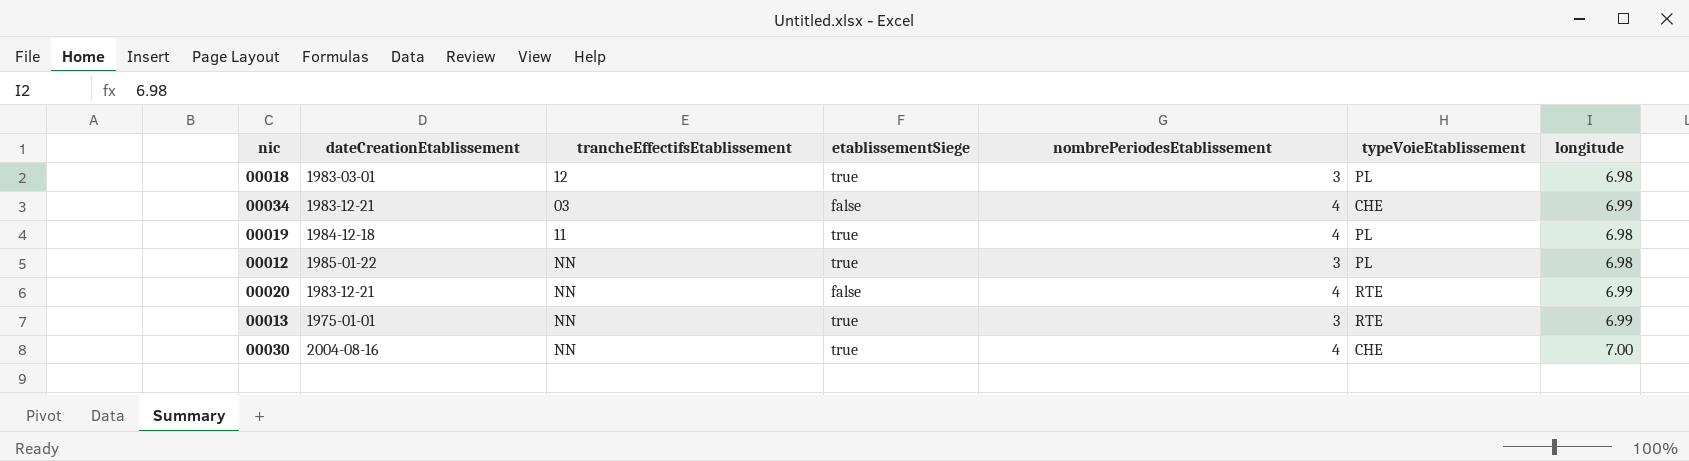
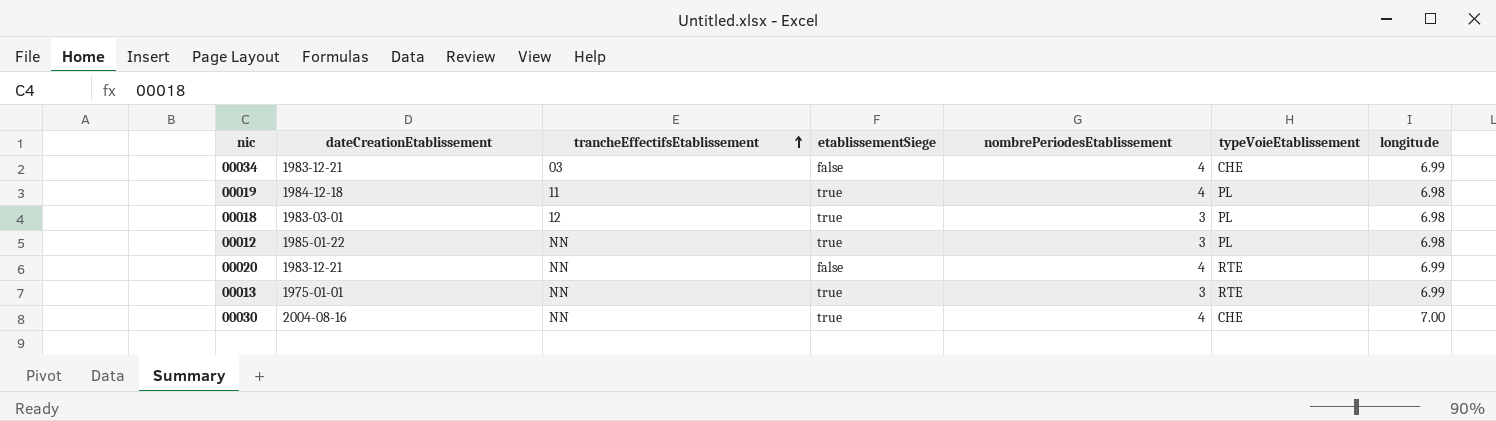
row order: none -> trancheEffectifsEtablissement ascending

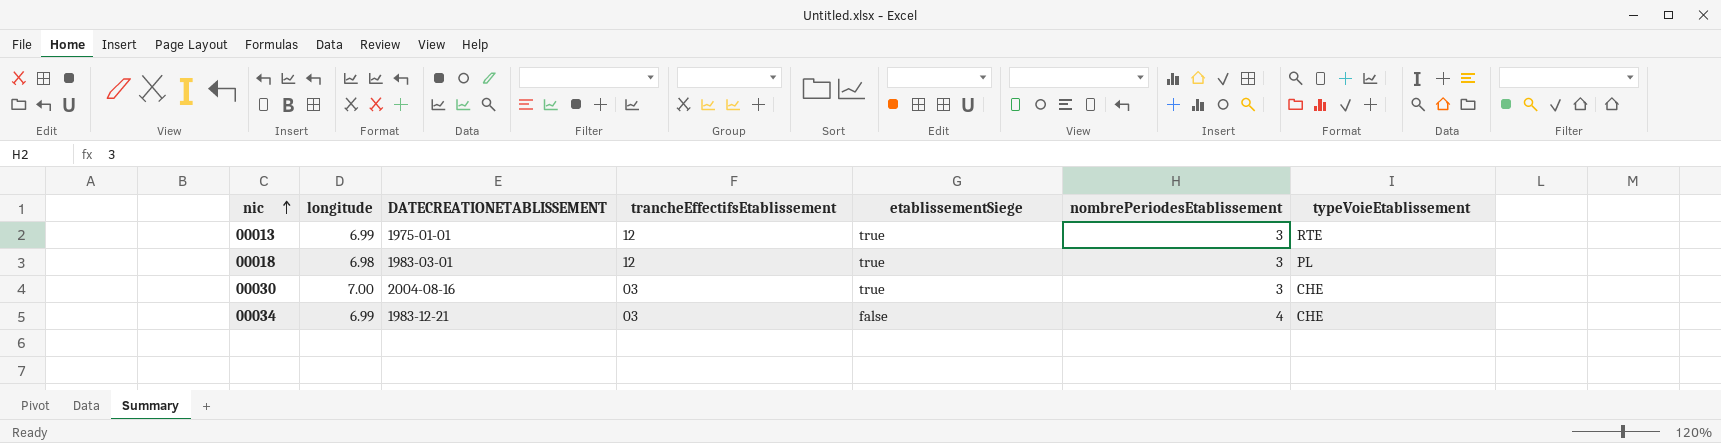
row order: trancheEffectifsEtablissement ascending -> nic ascending
column longitude | position: 7 -> 2
column name: dateCreationEtablissement -> DATECREATIONETABLISSEMENT
row 00019: 1984-12-18 | 11 | true | 4 | PL | 6.98 -> none
row 00012: 1985-01-22 | NN | true | 3 | PL | 6.98 -> none
row 00020: 1983-12-21 | NN | false | 4 | RTE | 6.99 -> none
00013 | trancheEffectifsEtablissement: NN -> 12
00030 | trancheEffectifsEtablissement: NN -> 03
00030 | nombrePeriodesEtablissement: 4 -> 3

